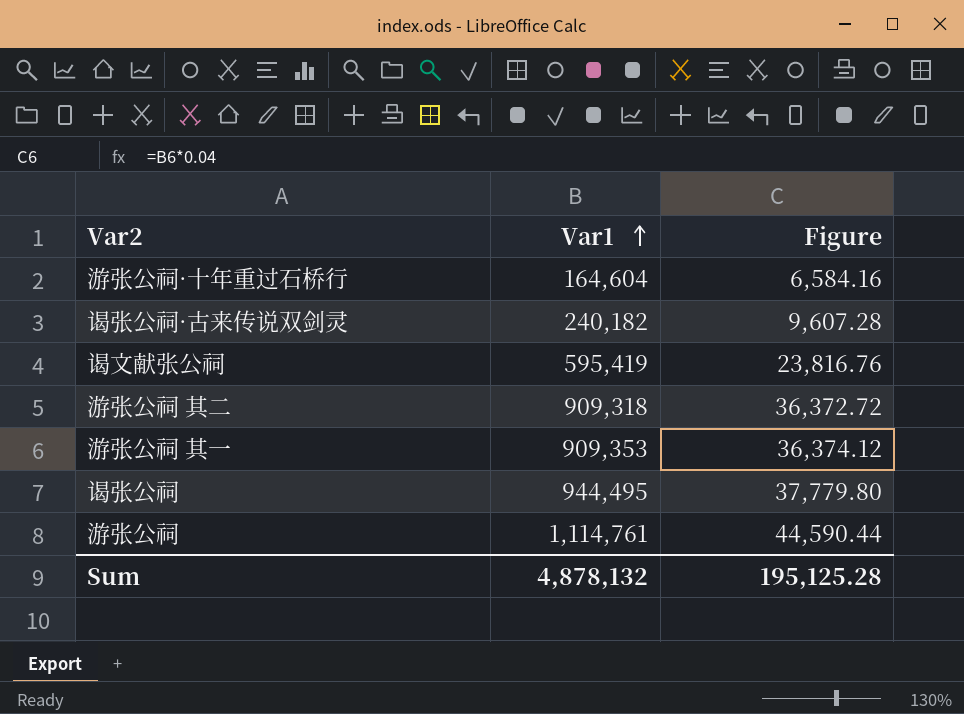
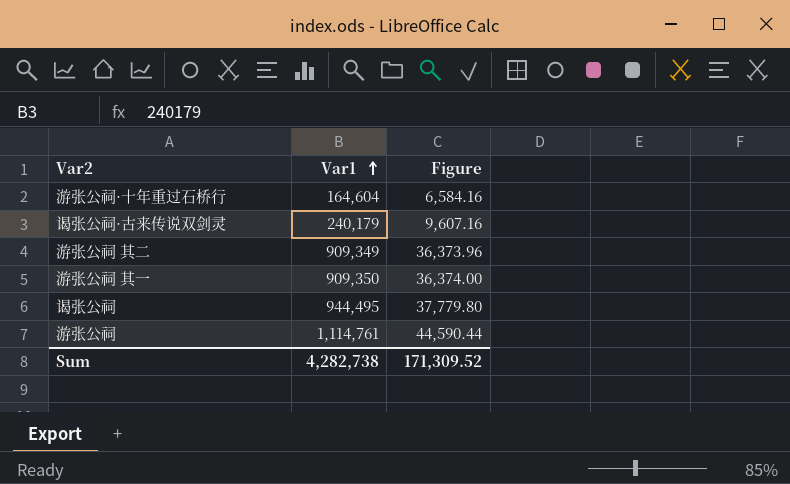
row 谒文献张公祠: 595,419 | 23,816.76 -> none
谒张公祠·古来传说双剑灵 | Var1: 240,182 -> 240,179
谒张公祠·古来传说双剑灵 | Figure: 9,607.28 -> 9,607.16
游张公祠 其二 | Var1: 909,318 -> 909,349
游张公祠 其二 | Figure: 36,372.72 -> 36,373.96
游张公祠 其一 | Var1: 909,353 -> 909,350
游张公祠 其一 | Figure: 36,374.12 -> 36,374.00
Sum | Var1: 4,878,132 -> 4,282,738
Sum | Figure: 195,125.28 -> 171,309.52

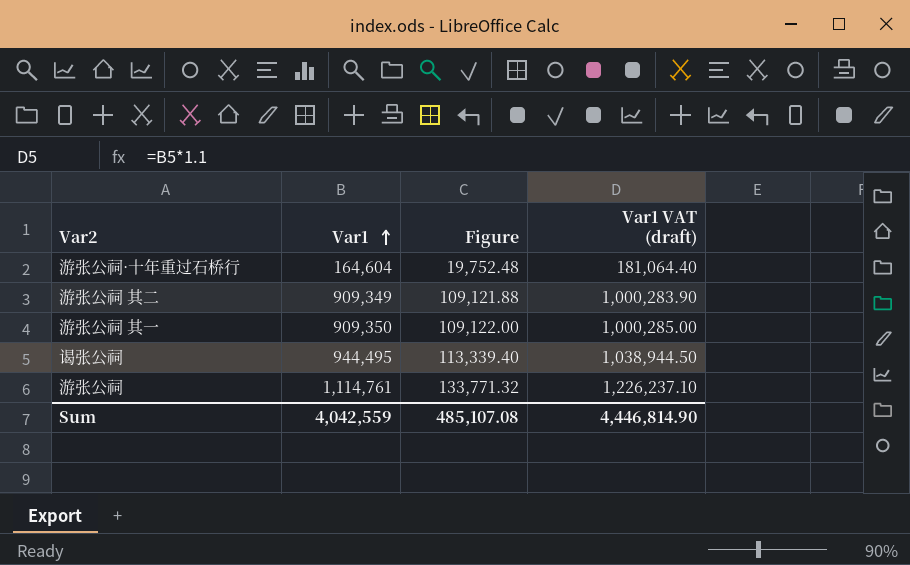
column Figure | formula: [Var1] * 0.04 -> [Var1] * 0.12
column Var1 VAT (draft) | formula: none -> [Var1] * 1.1
row 谒张公祠·古来传说双剑灵: 240,179 | 9,607.16 -> none
Sum | Var1: 4,282,738 -> 4,042,559
Sum | Figure: 171,309.52 -> 485,107.08

